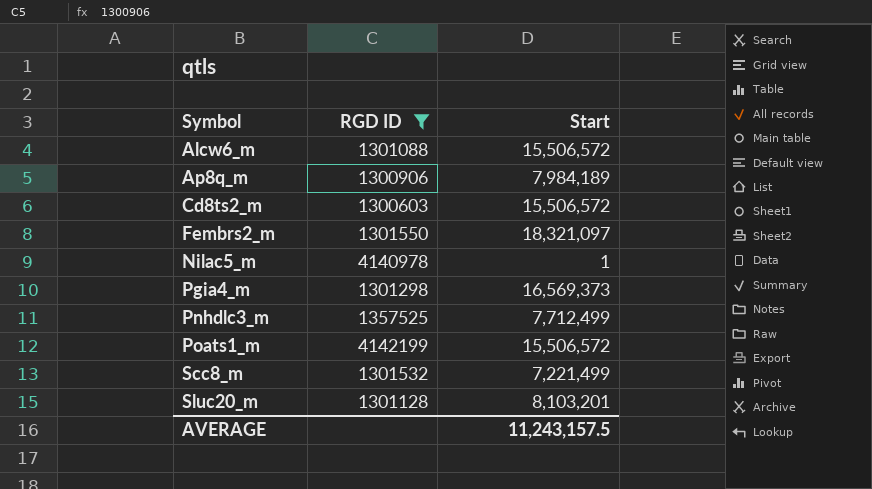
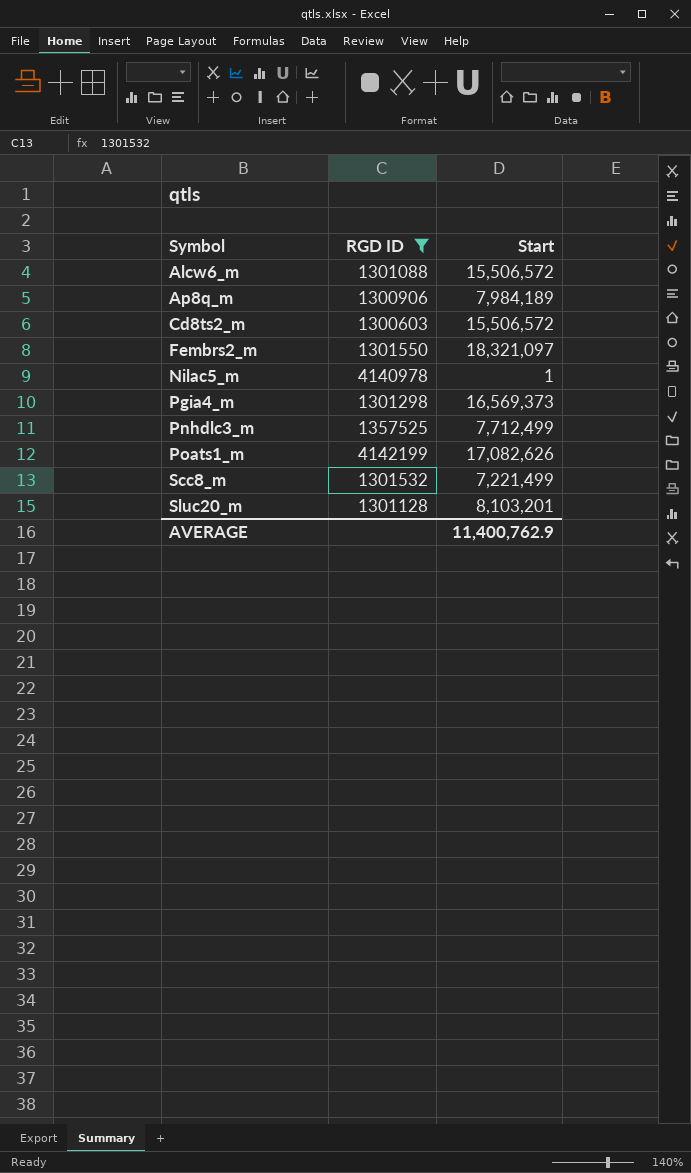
Poats1_m | Start: 15,506,572 -> 17,082,626
AVERAGE | Start: 11,243,157.5 -> 11,400,762.9

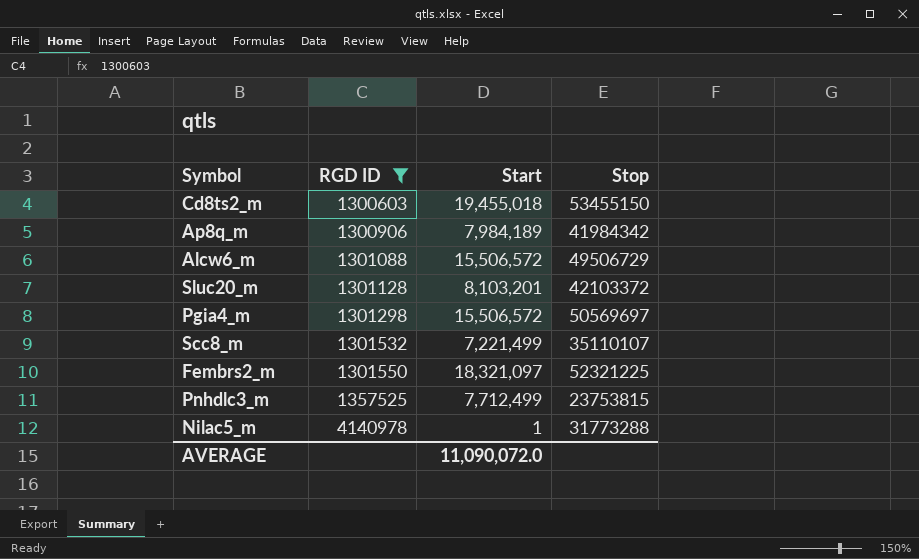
row order: Symbol ascending -> RGD ID ascending
column Stop | position: none -> 4
row Poats1_m: 4142199 | 17,082,626 -> none
Cd8ts2_m | Start: 15,506,572 -> 19,455,018
Pgia4_m | Start: 16,569,373 -> 15,506,572
AVERAGE | Start: 11,400,762.9 -> 11,090,072.0

